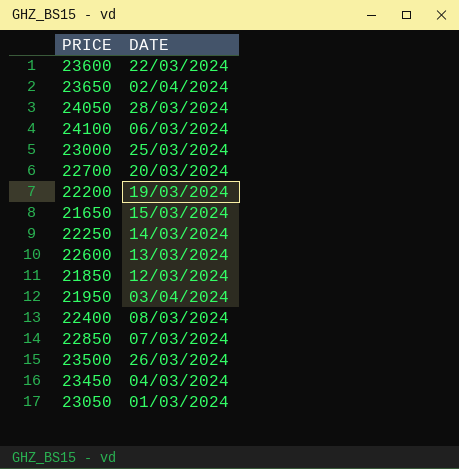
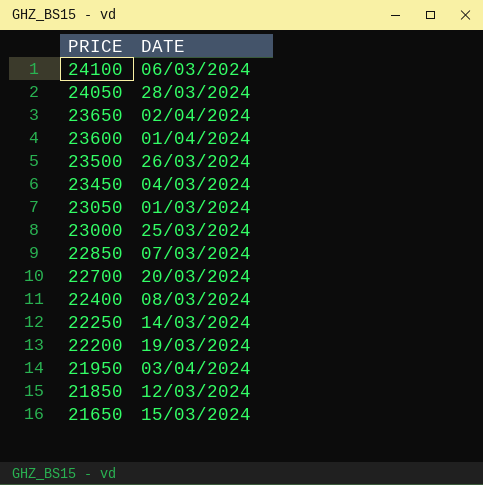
row order: none -> PRICE descending
row 22600: 13/03/2024 -> none
23600 | DATE: 22/03/2024 -> 01/04/2024

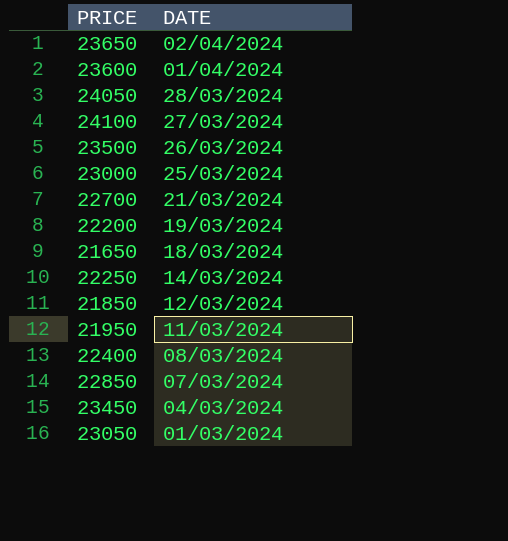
row order: PRICE descending -> DATE descending
24100 | DATE: 06/03/2024 -> 27/03/2024
22700 | DATE: 20/03/2024 -> 21/03/2024
21650 | DATE: 15/03/2024 -> 18/03/2024
21950 | DATE: 03/04/2024 -> 11/03/2024

